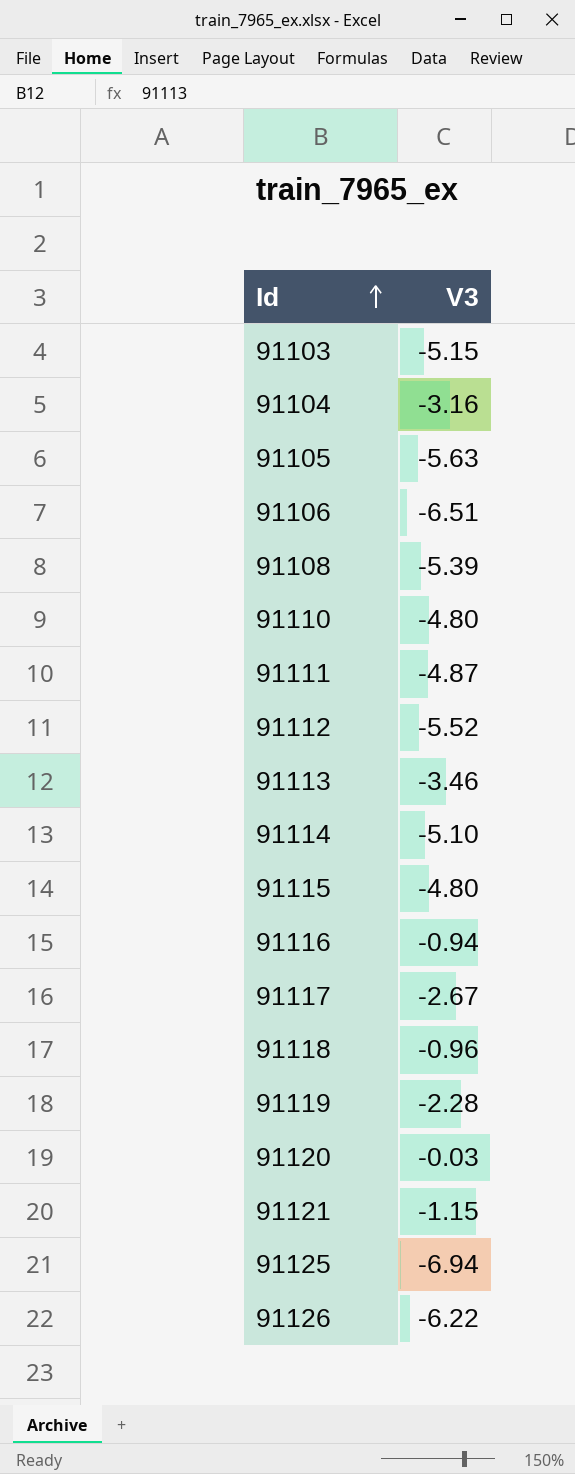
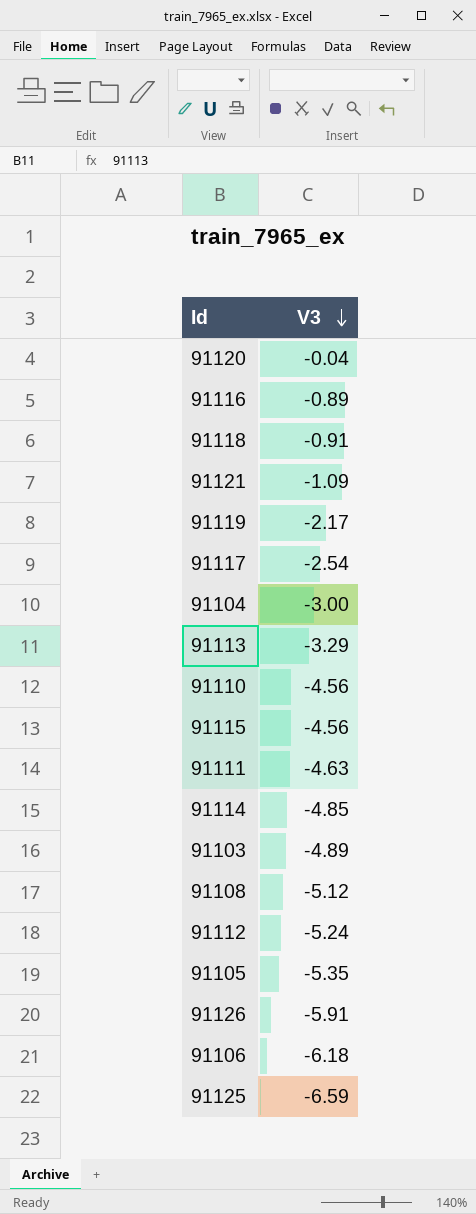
row order: Id ascending -> V3 descending
91120 | V3: -0.03 -> -0.04
91116 | V3: -0.94 -> -0.89
91118 | V3: -0.96 -> -0.91
91121 | V3: -1.15 -> -1.09
91119 | V3: -2.28 -> -2.17
91117 | V3: -2.67 -> -2.54
91104 | V3: -3.16 -> -3.00
91113 | V3: -3.46 -> -3.29
91110 | V3: -4.80 -> -4.56
91115 | V3: -4.80 -> -4.56
91111 | V3: -4.87 -> -4.63
91114 | V3: -5.10 -> -4.85
91103 | V3: -5.15 -> -4.89
91108 | V3: -5.39 -> -5.12
91112 | V3: -5.52 -> -5.24
91105 | V3: -5.63 -> -5.35
91126 | V3: -6.22 -> -5.91
91106 | V3: -6.51 -> -6.18
91125 | V3: -6.94 -> -6.59

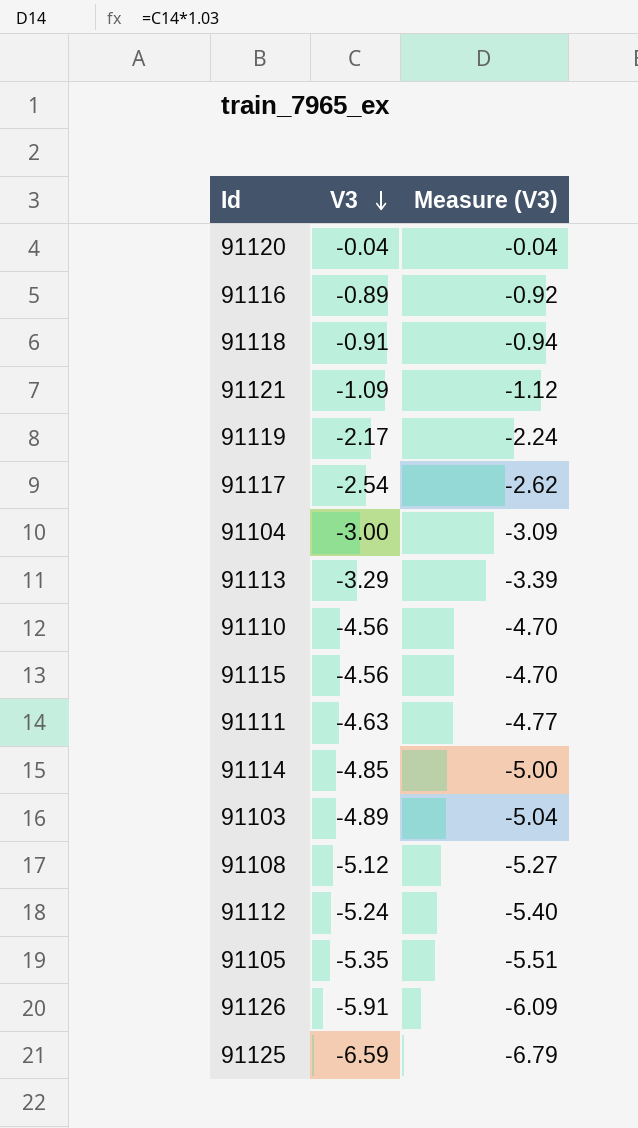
column Measure (V3) | formula: none -> [V3] * 1.03
row 91106: -6.18 -> none

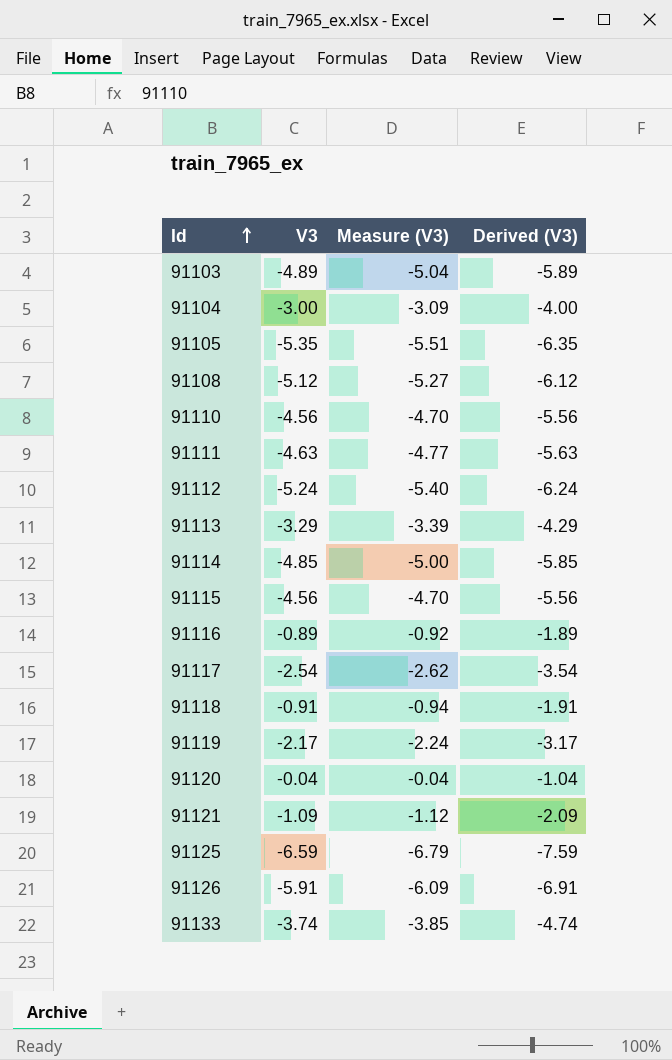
row order: V3 descending -> Id ascending
column Derived (V3) | formula: none -> [V3] - 1
row 91133: none -> -3.74 | -3.85 | -4.74

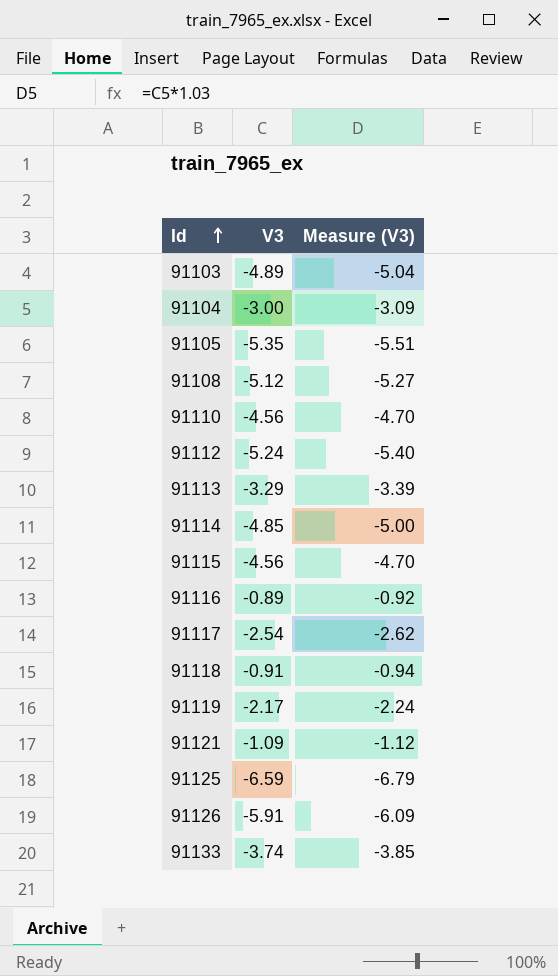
column Derived (V3) | formula: [V3] - 1 -> none
row 91111: -4.63 | -4.77 | -5.63 -> none
row 91120: -0.04 | -0.04 | -1.04 -> none

